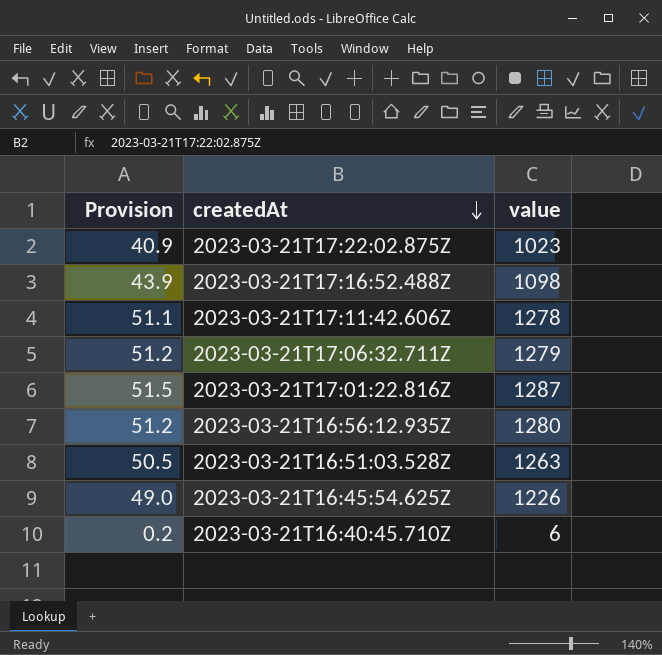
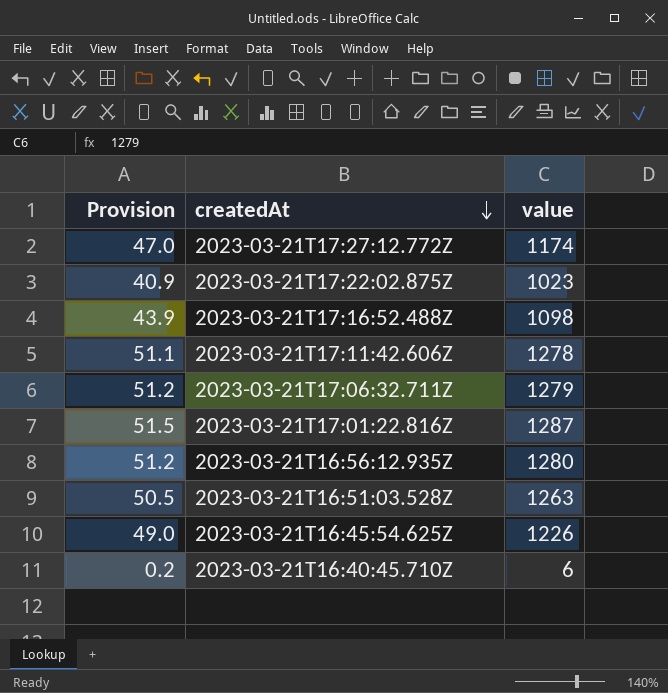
row 2023-03-21T17:27:12.772Z: none -> 47.0 | 1174

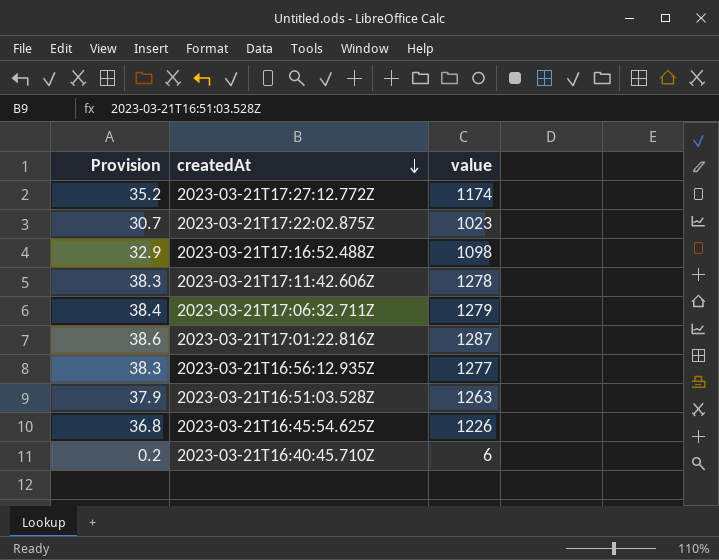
column Provision | formula: [value] * 0.04 -> [value] * 0.03
2023-03-21T16:56:12.935Z | value: 1280 -> 1277

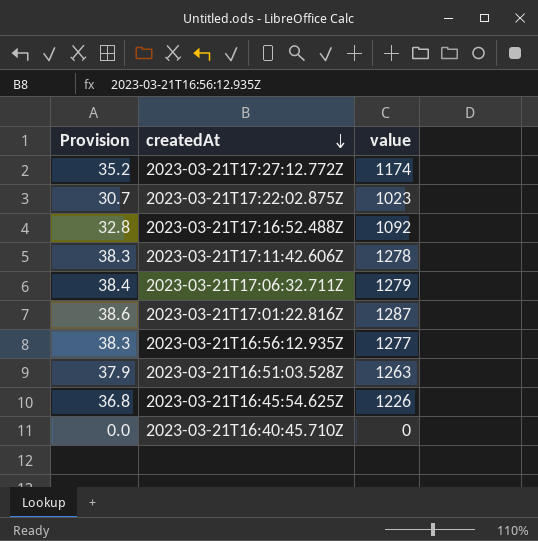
2023-03-21T17:16:52.488Z | Provision: 32.9 -> 32.8
2023-03-21T17:16:52.488Z | value: 1098 -> 1092
2023-03-21T16:40:45.710Z | Provision: 0.2 -> 0.0
2023-03-21T16:40:45.710Z | value: 6 -> 0

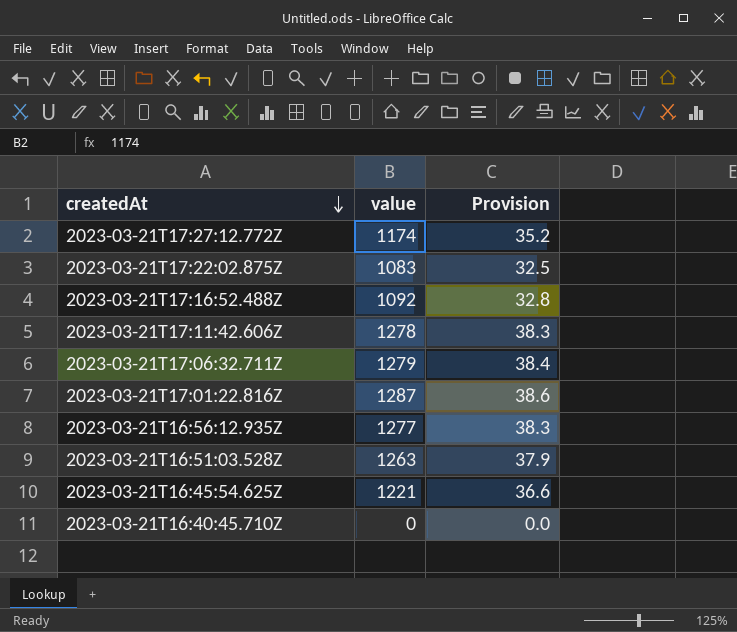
column Provision | position: 1 -> 3
2023-03-21T17:22:02.875Z | value: 1023 -> 1083
2023-03-21T17:22:02.875Z | Provision: 30.7 -> 32.5
2023-03-21T16:45:54.625Z | value: 1226 -> 1221
2023-03-21T16:45:54.625Z | Provision: 36.8 -> 36.6

